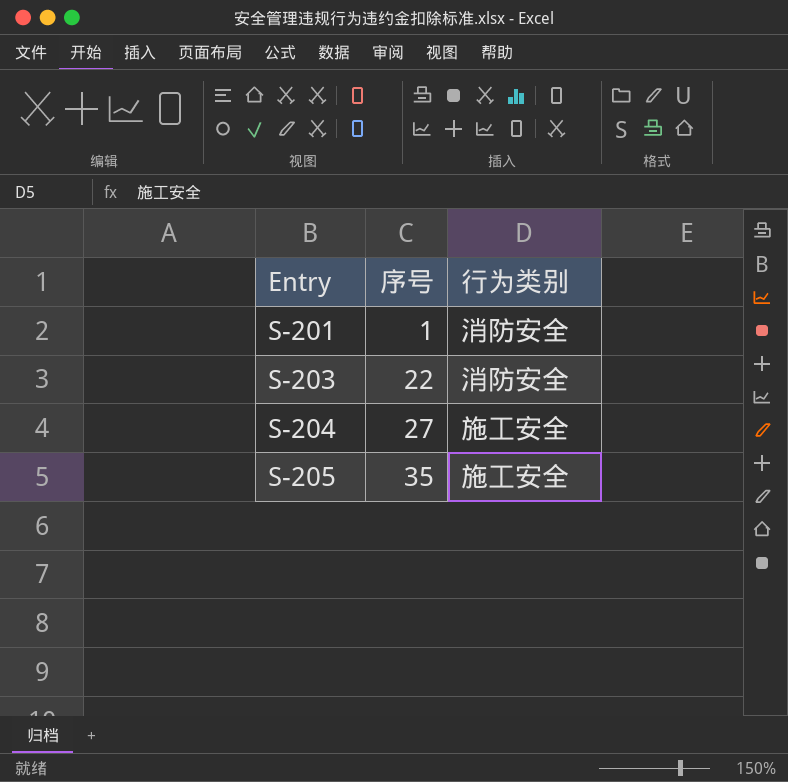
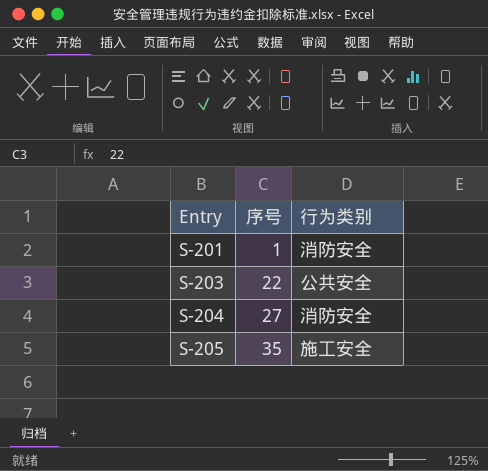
S-203 | 行为类别: 消防安全 -> 公共安全
S-204 | 行为类别: 施工安全 -> 消防安全

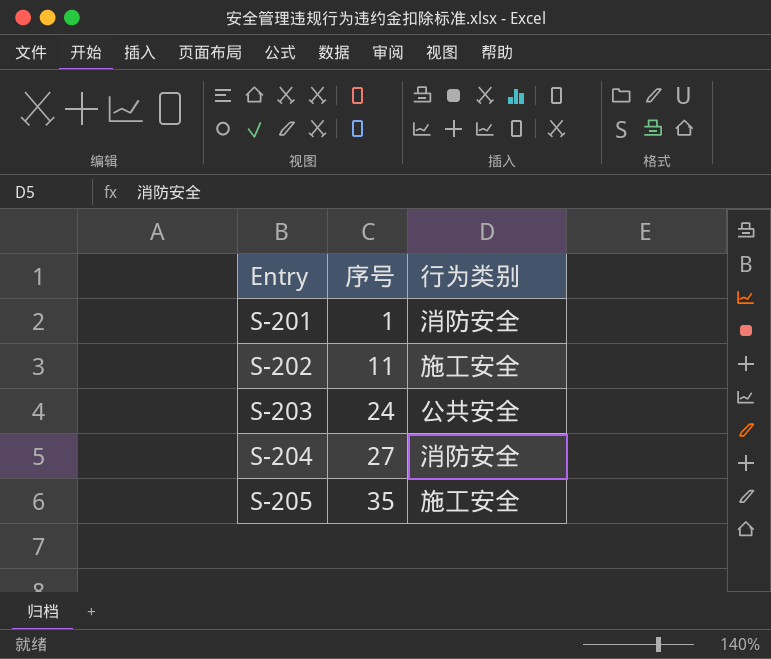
row S-202: none -> 11 | 施工安全
S-203 | 序号: 22 -> 24

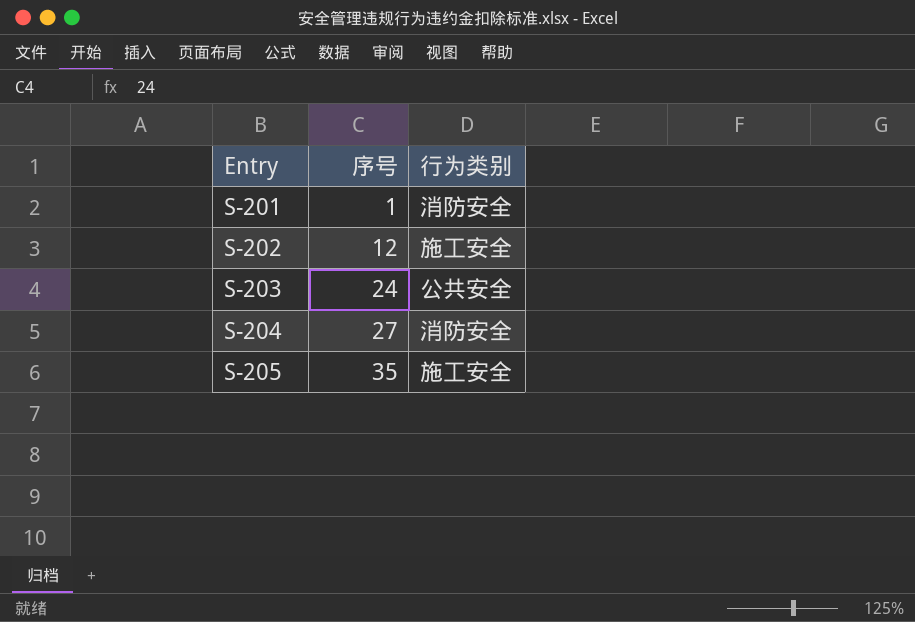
S-202 | 序号: 11 -> 12

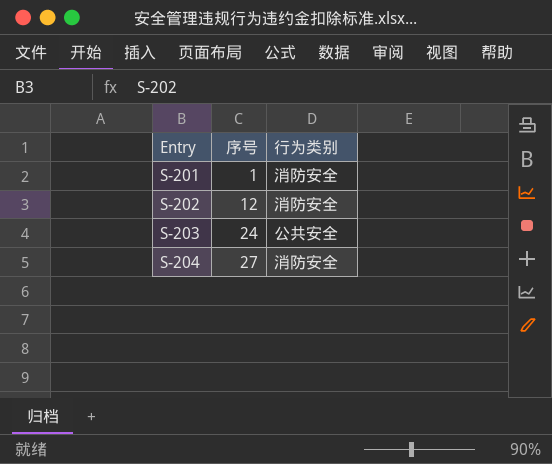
row S-205: 35 | 施工安全 -> none
S-202 | 行为类别: 施工安全 -> 消防安全

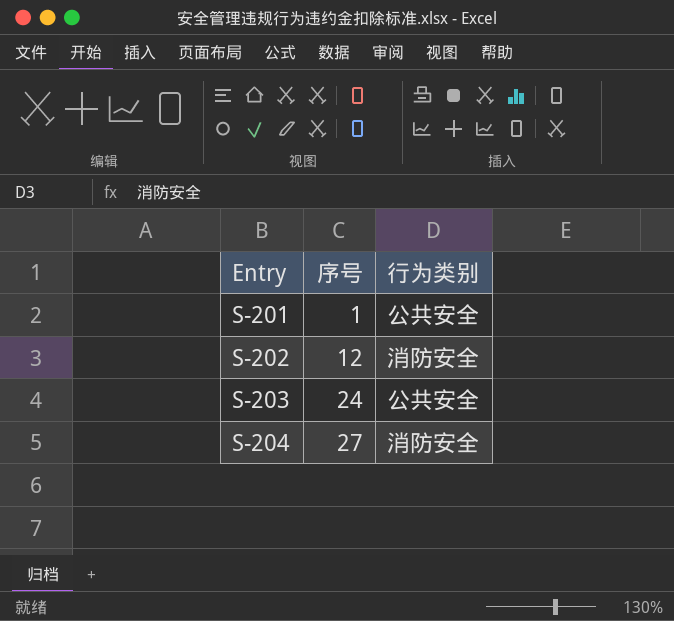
S-201 | 行为类别: 消防安全 -> 公共安全

